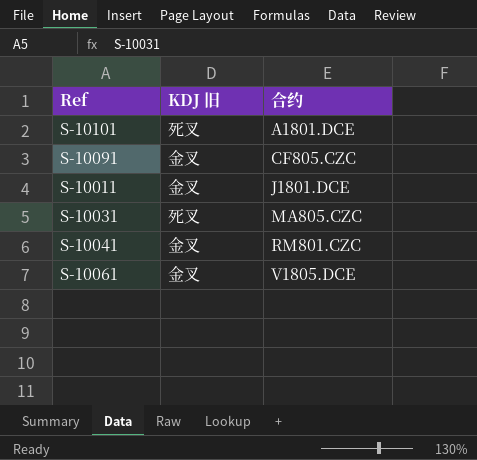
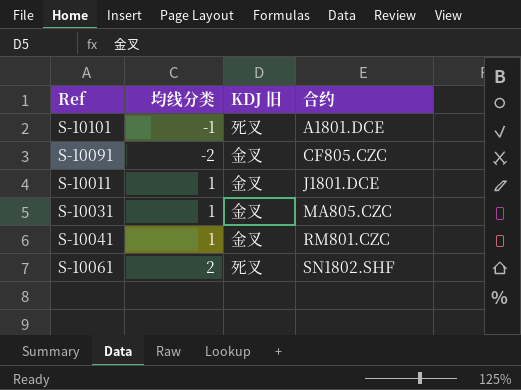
column 均线分类 | position: none -> 2
S-10031 | KDJ 旧: 死叉 -> 金叉
S-10061 | KDJ 旧: 金叉 -> 死叉
S-10061 | 合约: V1805.DCE -> SN1802.SHF

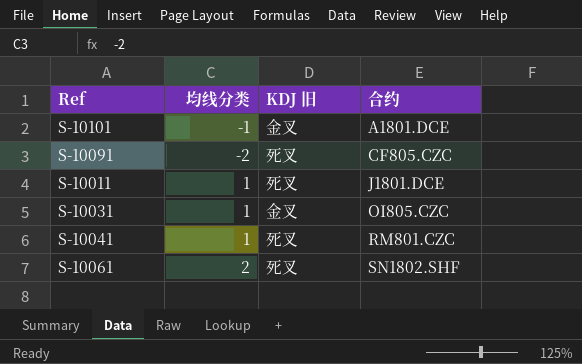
S-10101 | KDJ 旧: 死叉 -> 金叉
S-10091 | KDJ 旧: 金叉 -> 死叉
S-10011 | KDJ 旧: 金叉 -> 死叉
S-10031 | 合约: MA805.CZC -> OI805.CZC
S-10041 | KDJ 旧: 金叉 -> 死叉

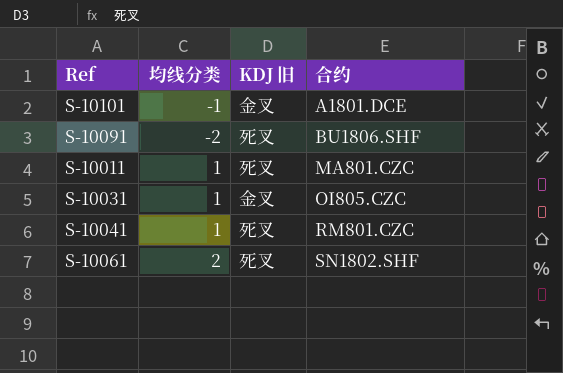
S-10091 | 合约: CF805.CZC -> BU1806.SHF
S-10011 | 合约: J1801.DCE -> MA801.CZC

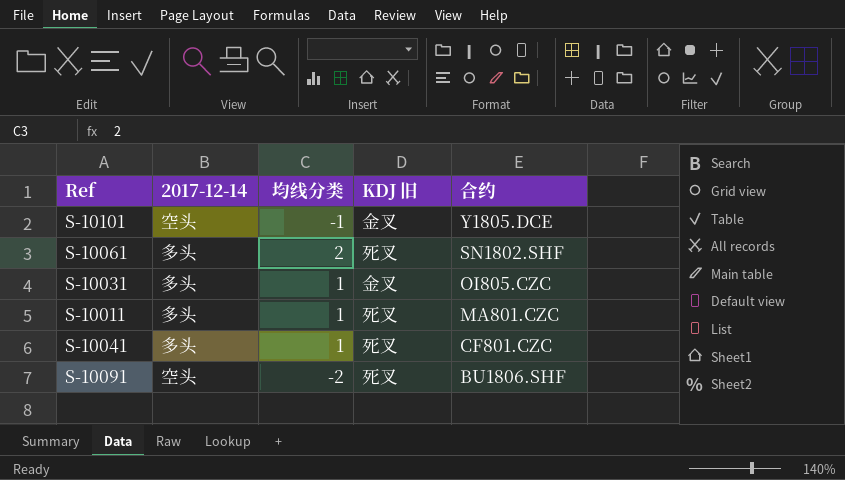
row order: 合约 ascending -> 合约 descending
column 2017-12-14 | position: none -> 2
S-10101 | 合约: A1801.DCE -> Y1805.DCE
S-10041 | 合约: RM801.CZC -> CF801.CZC

